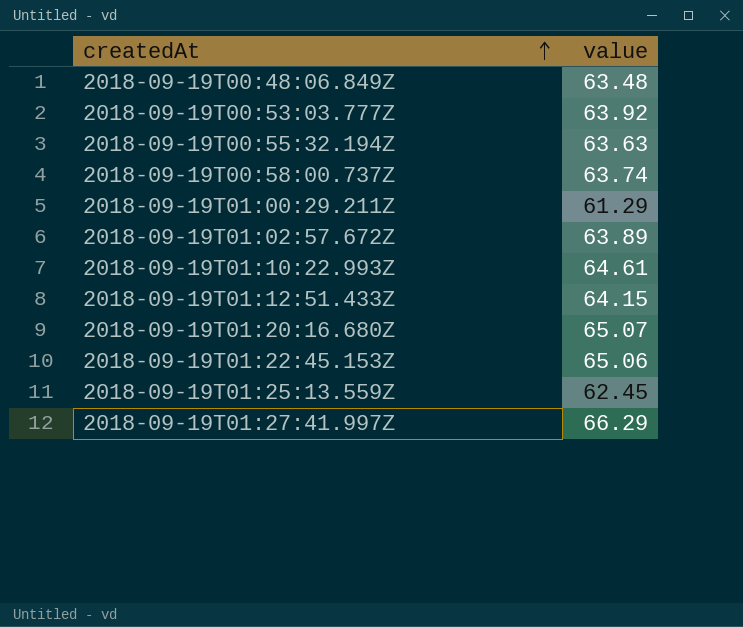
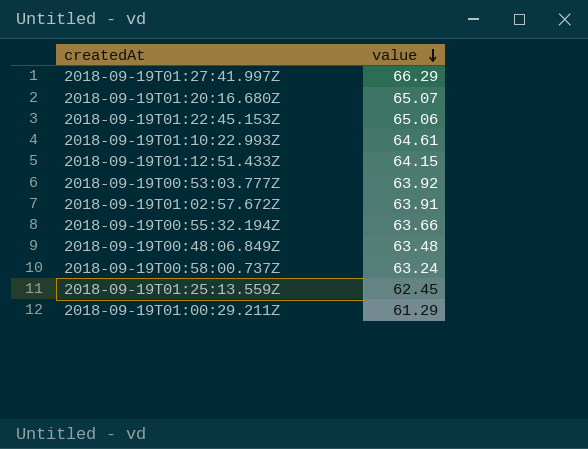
row order: createdAt ascending -> value descending
2018-09-19T01:02:57.672Z | value: 63.89 -> 63.91
2018-09-19T00:55:32.194Z | value: 63.63 -> 63.66
2018-09-19T00:58:00.737Z | value: 63.74 -> 63.24

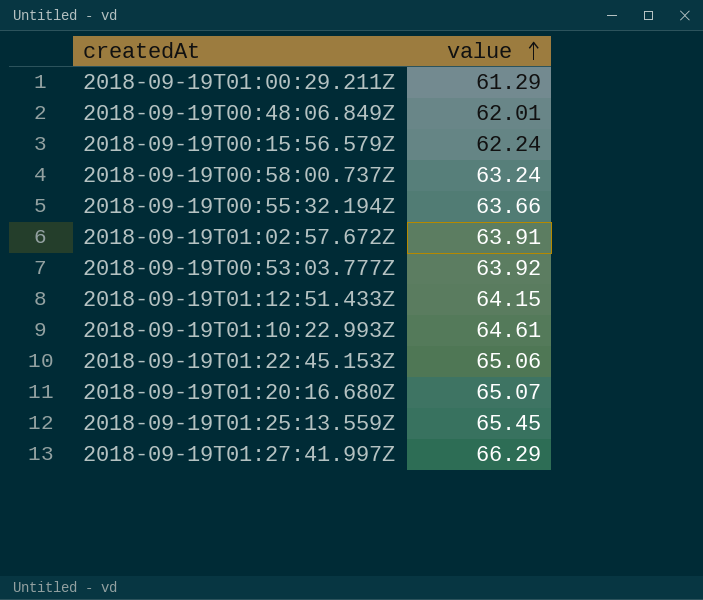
row order: value descending -> value ascending
2018-09-19T00:48:06.849Z | value: 63.48 -> 62.01
row 2018-09-19T00:15:56.579Z: none -> 62.24
2018-09-19T01:25:13.559Z | value: 62.45 -> 65.45

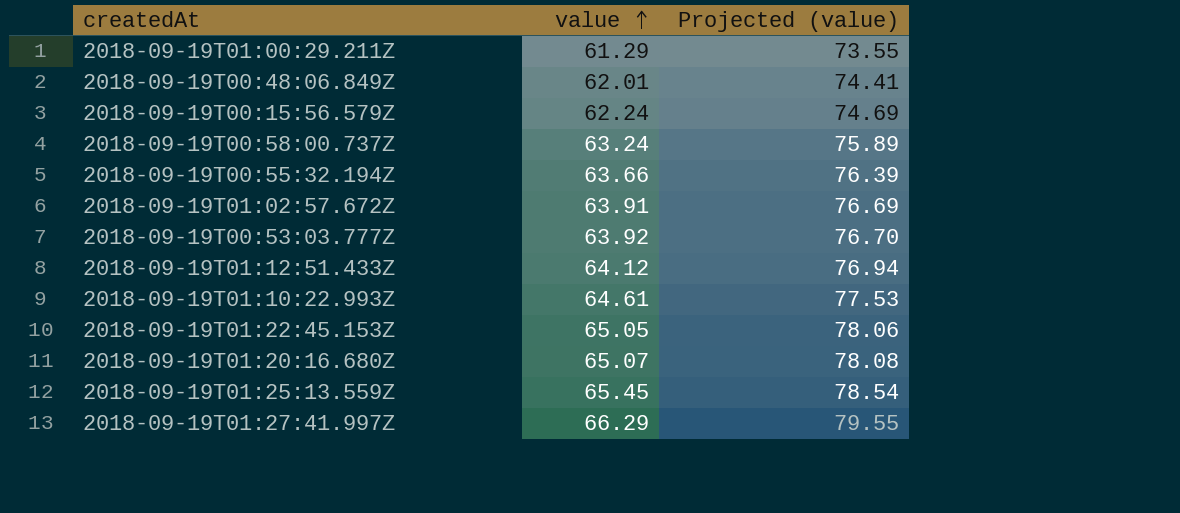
column Projected (value) | formula: none -> [value] * 1.2
2018-09-19T01:12:51.433Z | value: 64.15 -> 64.12
2018-09-19T01:22:45.153Z | value: 65.06 -> 65.05

